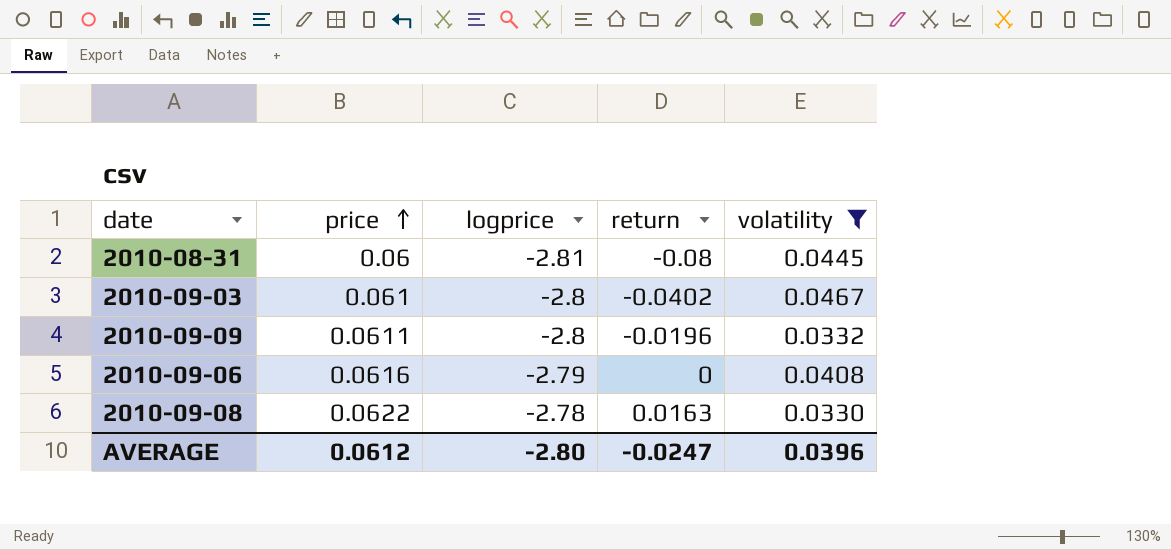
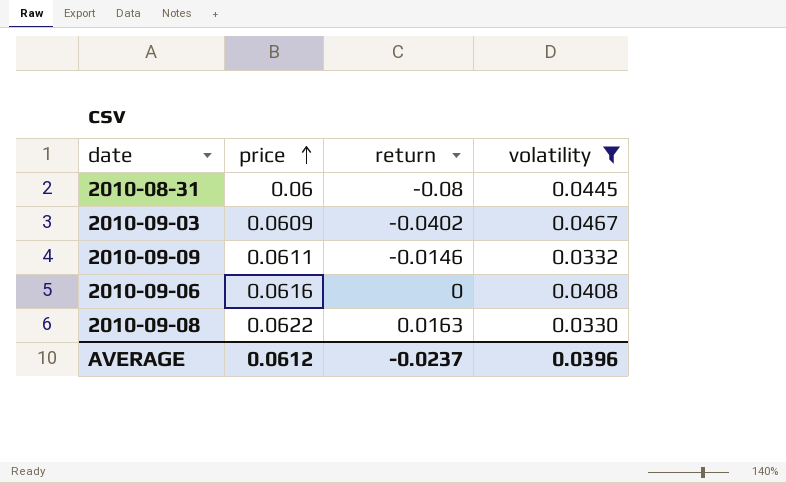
column logprice | position: 3 -> none
2010-09-03 | price: 0.061 -> 0.0609
2010-09-09 | return: -0.0196 -> -0.0146
AVERAGE | return: -0.0247 -> -0.0237

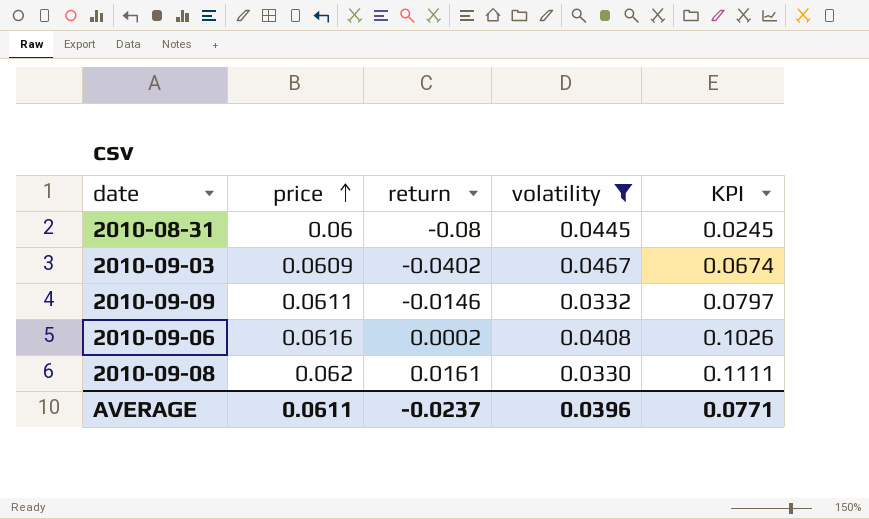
column KPI | formula: none -> [price] + [return] + [volatility]
2010-09-06 | return: 0 -> 0.0002
2010-09-08 | price: 0.0622 -> 0.062
2010-09-08 | return: 0.0163 -> 0.0161
AVERAGE | price: 0.0612 -> 0.0611

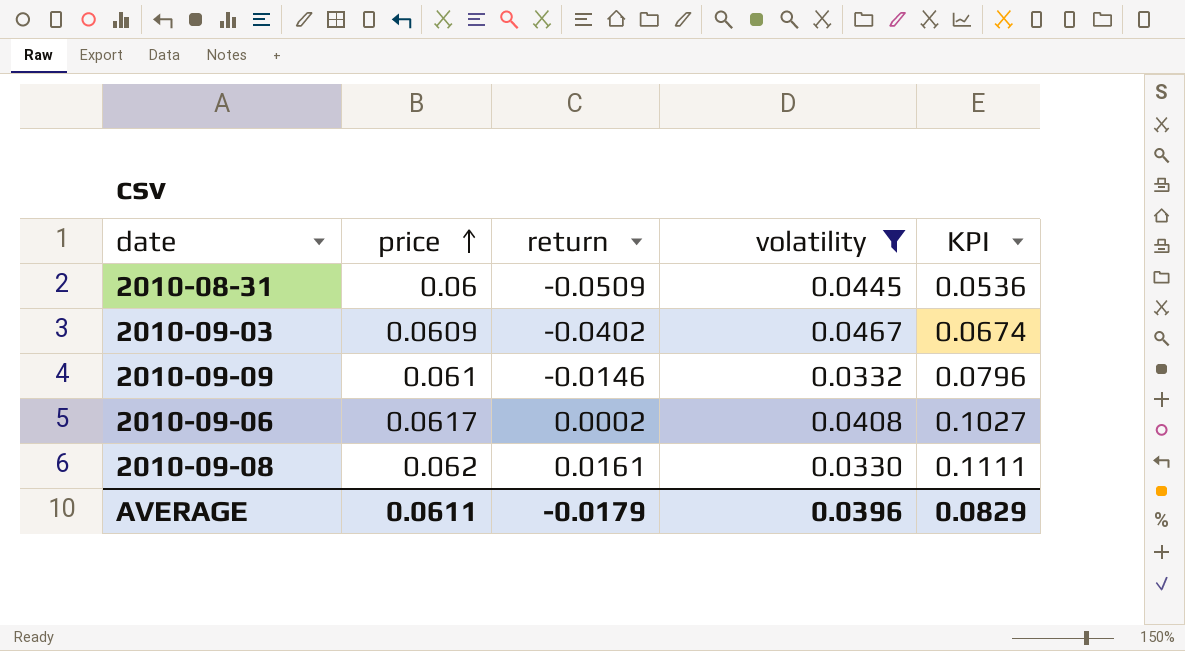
2010-08-31 | return: -0.08 -> -0.0509
2010-08-31 | KPI: 0.0245 -> 0.0536
2010-09-09 | price: 0.0611 -> 0.061
2010-09-09 | KPI: 0.0797 -> 0.0796
2010-09-06 | price: 0.0616 -> 0.0617
2010-09-06 | KPI: 0.1026 -> 0.1027
AVERAGE | return: -0.0237 -> -0.0179
AVERAGE | KPI: 0.0771 -> 0.0829

